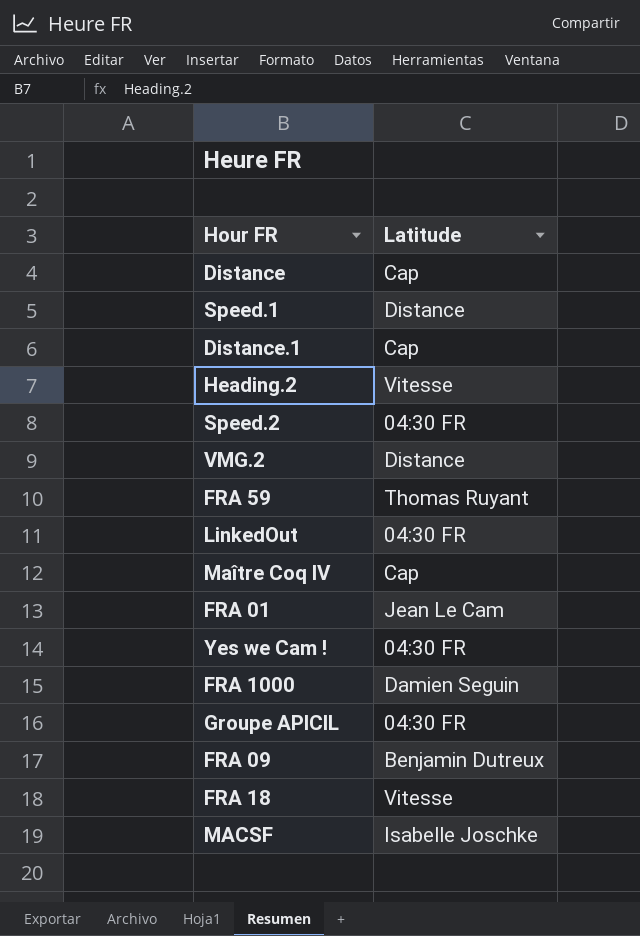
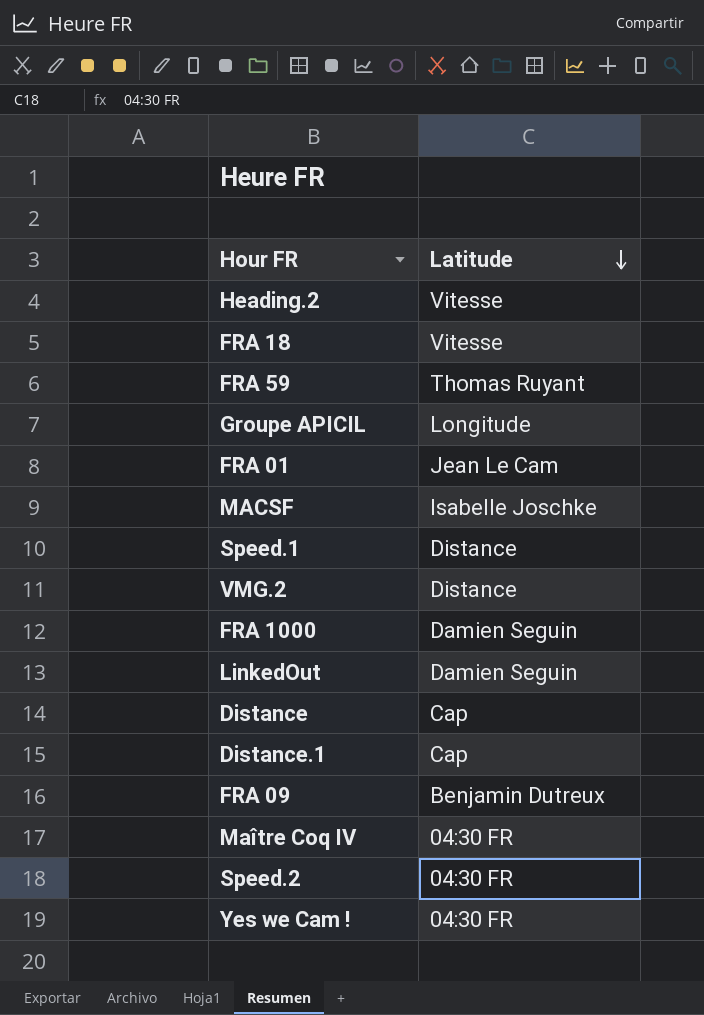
row order: none -> Latitude descending
Groupe APICIL | Latitude: 04:30 FR -> Longitude
LinkedOut | Latitude: 04:30 FR -> Damien Seguin
Maître Coq IV | Latitude: Cap -> 04:30 FR

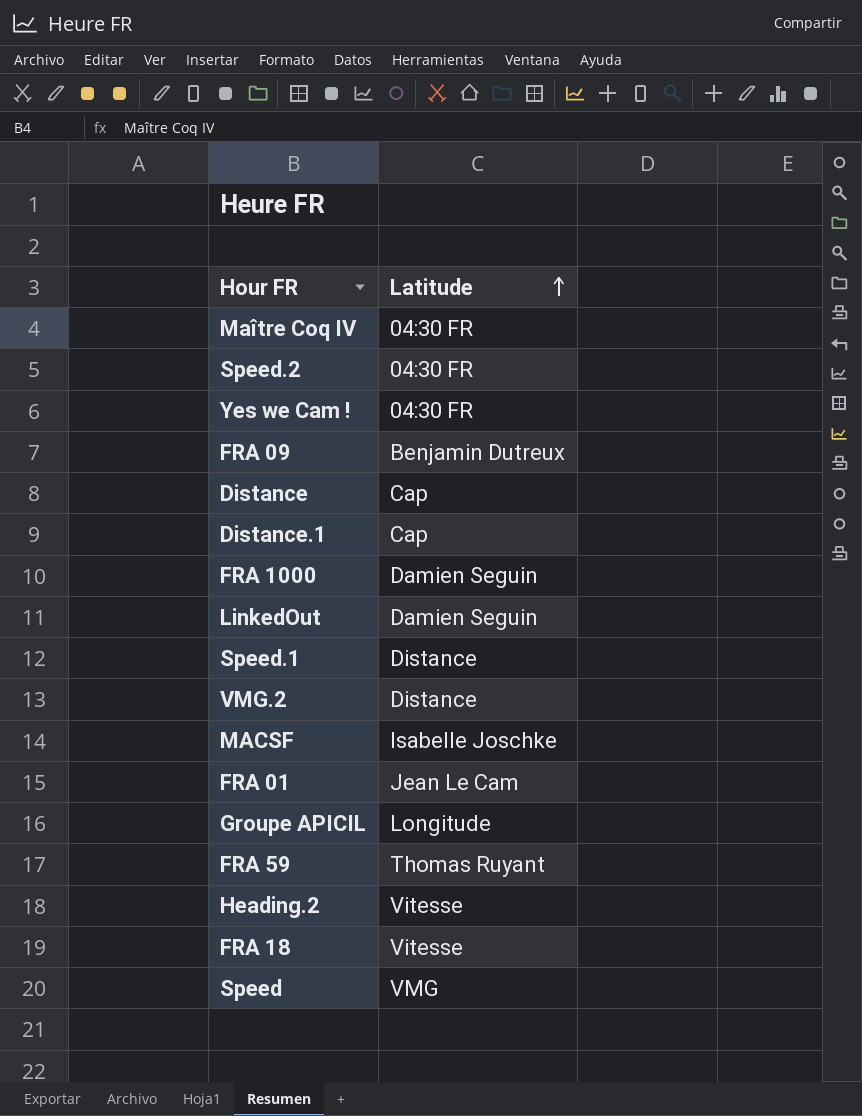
row order: Latitude descending -> Latitude ascending
row Speed: none -> VMG

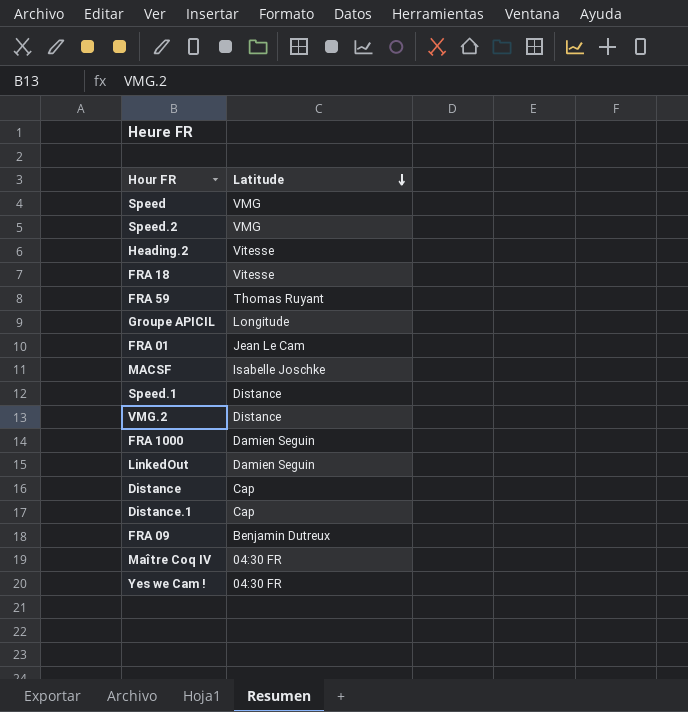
row order: Latitude ascending -> Latitude descending
Speed.2 | Latitude: 04:30 FR -> VMG

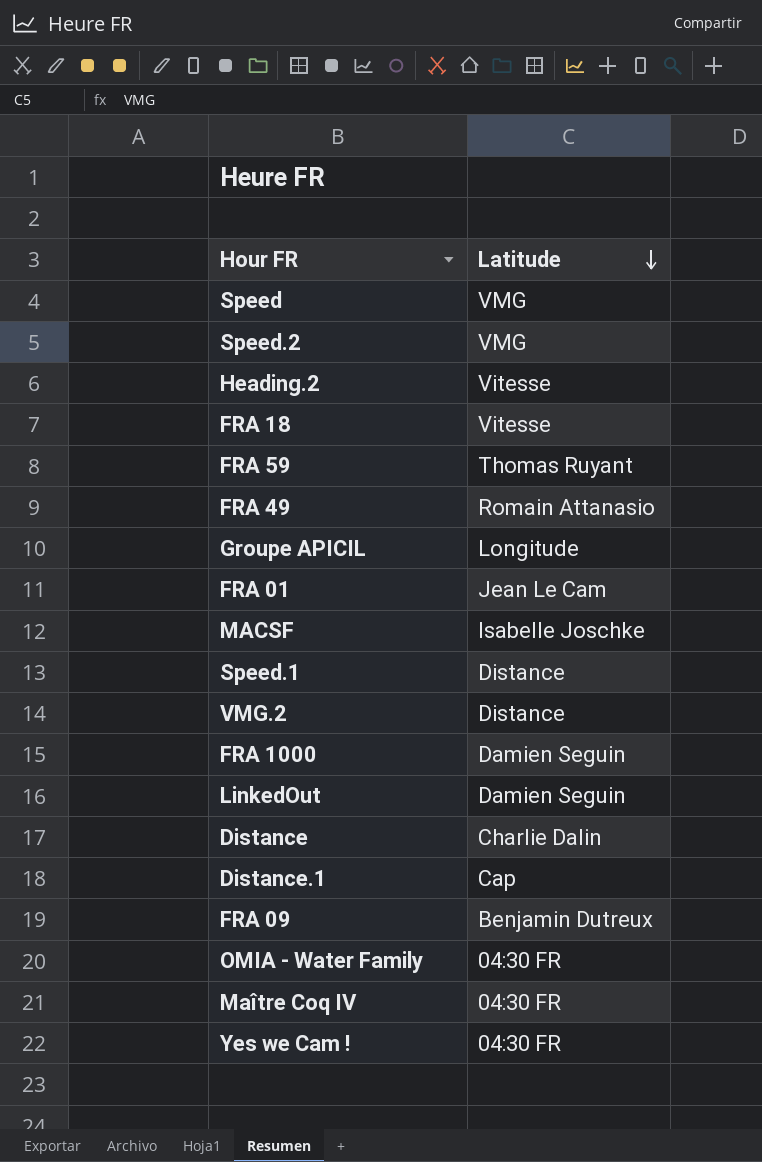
row FRA 49: none -> Romain Attanasio
Distance | Latitude: Cap -> Charlie Dalin
row OMIA - Water Family: none -> 04:30 FR

